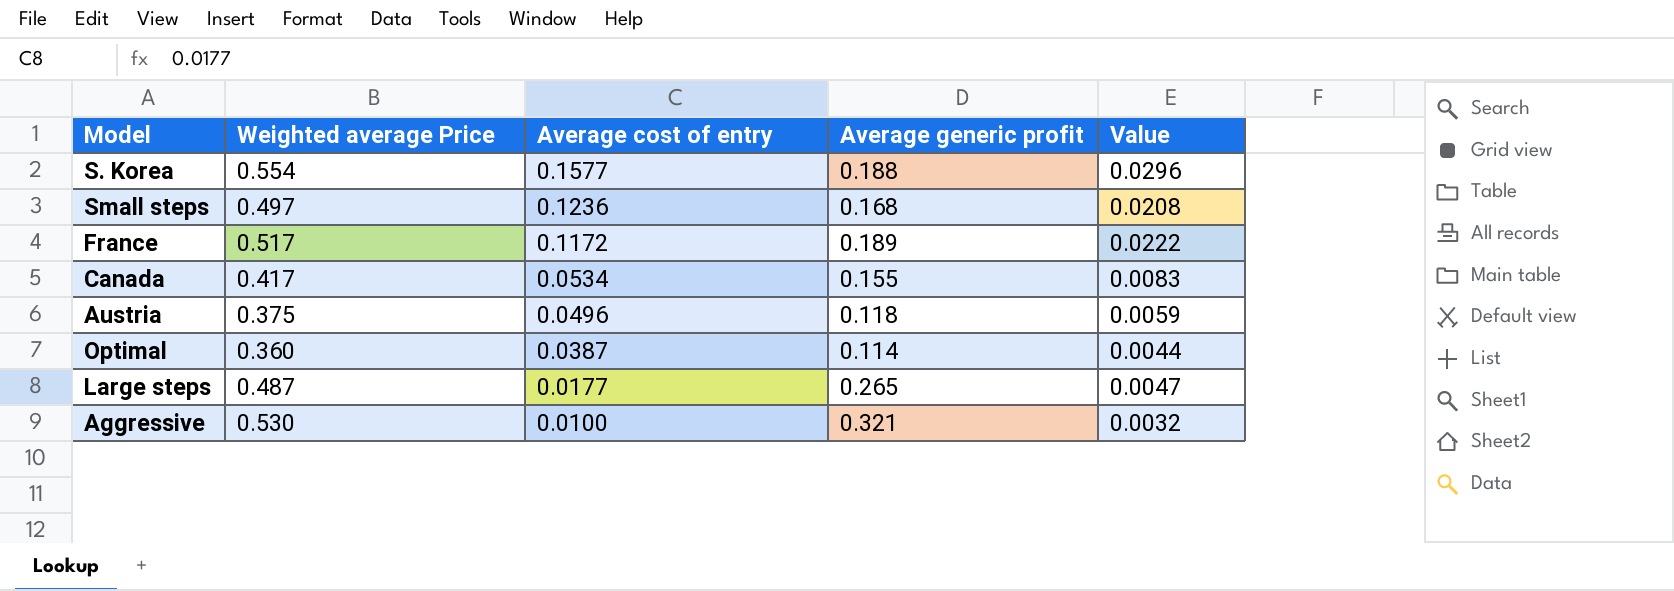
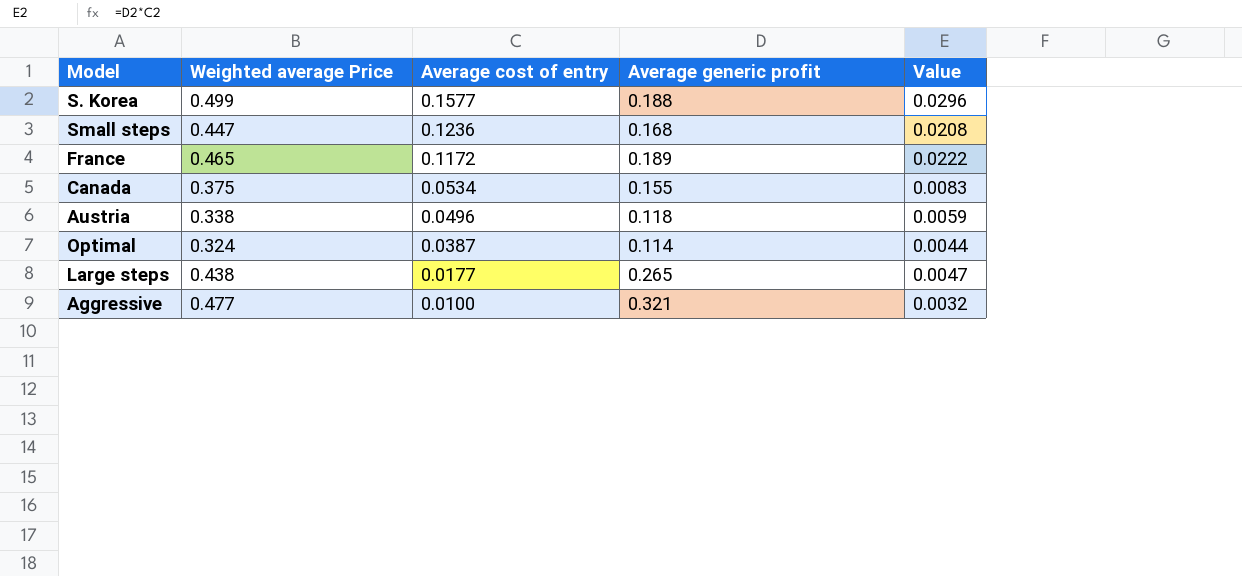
S. Korea | Weighted average Price: 0.554 -> 0.499
Small steps | Weighted average Price: 0.497 -> 0.447
France | Weighted average Price: 0.517 -> 0.465
Canada | Weighted average Price: 0.417 -> 0.375
Austria | Weighted average Price: 0.375 -> 0.338
Optimal | Weighted average Price: 0.360 -> 0.324
Large steps | Weighted average Price: 0.487 -> 0.438
Aggressive | Weighted average Price: 0.530 -> 0.477

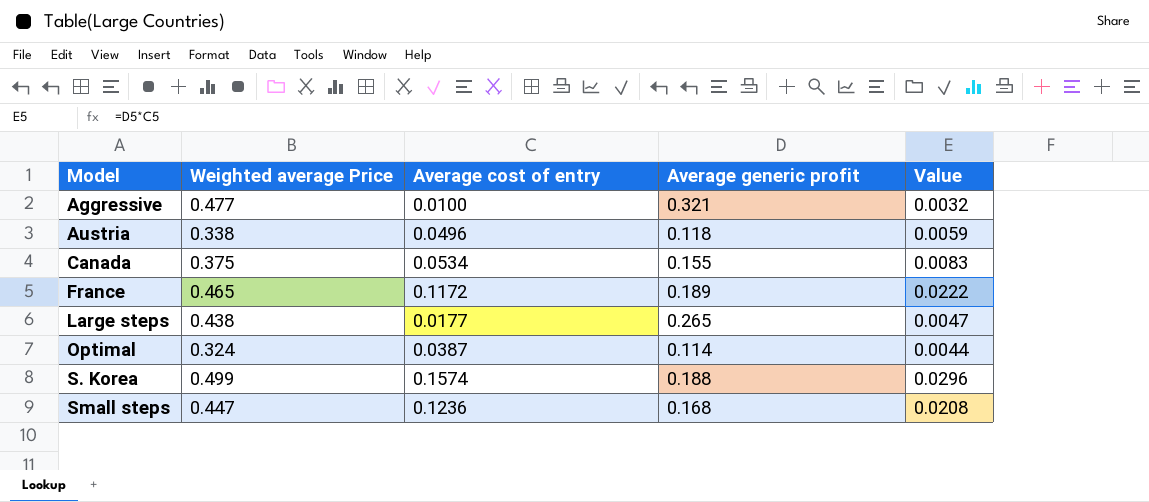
row order: Average cost of entry descending -> Model ascending
S. Korea | Average cost of entry: 0.1577 -> 0.1574

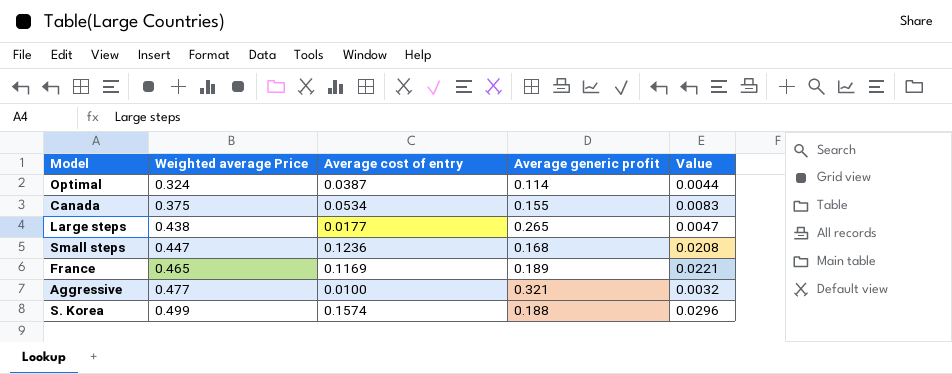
row order: Model ascending -> Weighted average Price ascending
row Austria: 0.338 | 0.0496 | 0.118 | 0.0059 -> none
France | Average cost of entry: 0.1172 -> 0.1169
France | Value: 0.0222 -> 0.0221

